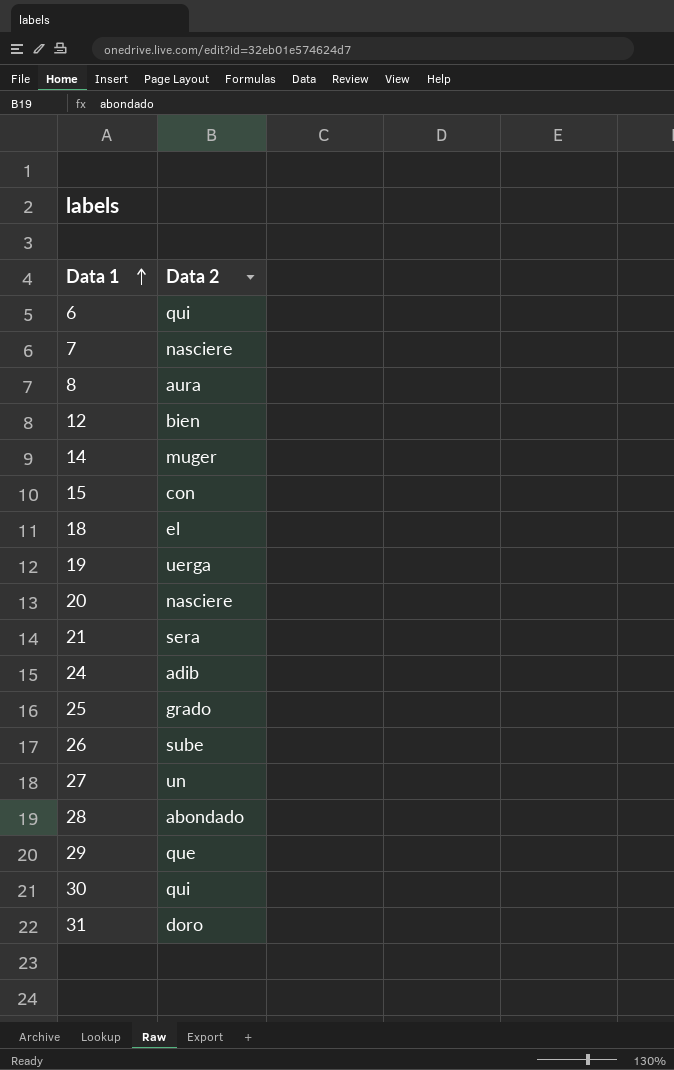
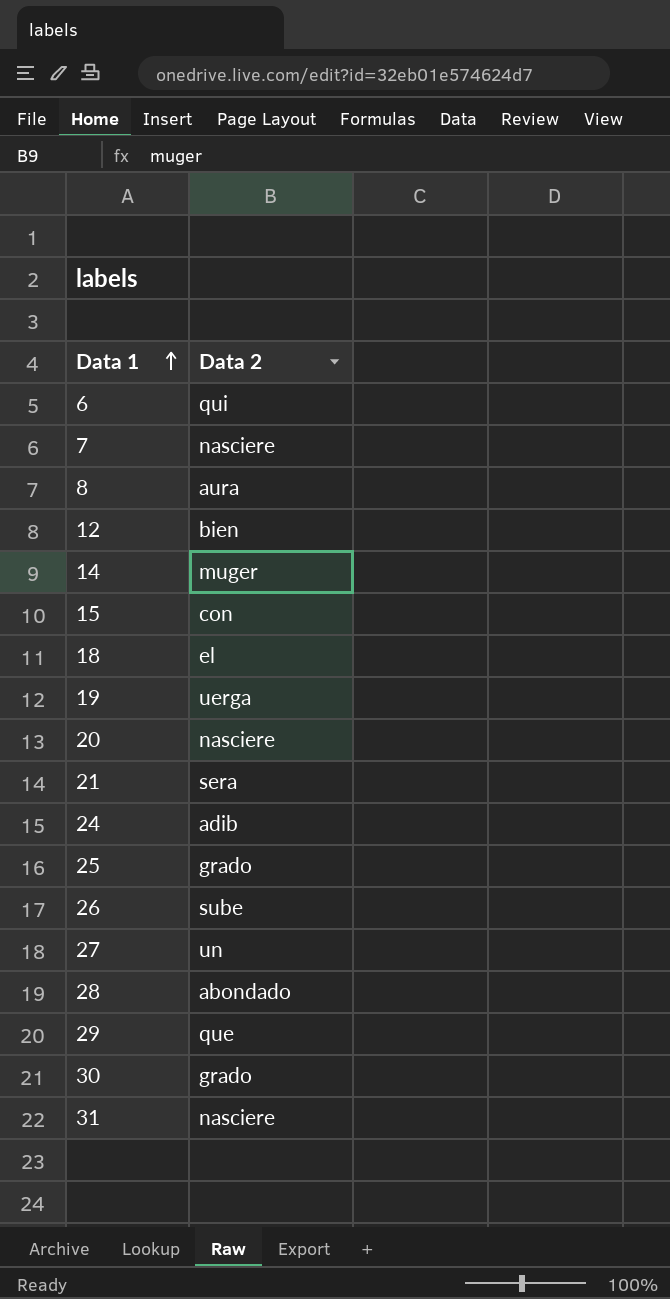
30 | Data 2: qui -> grado
31 | Data 2: doro -> nasciere

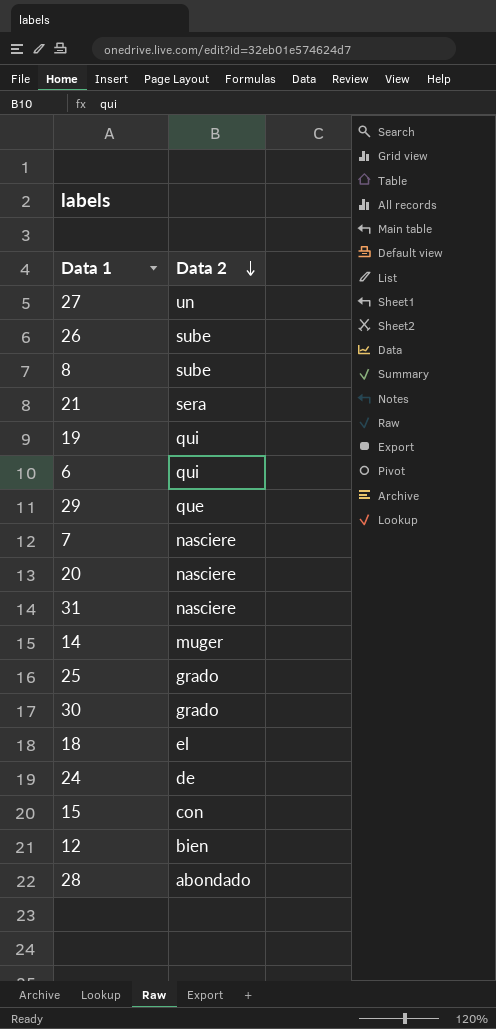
row order: Data 1 ascending -> Data 2 descending
8 | Data 2: aura -> sube
19 | Data 2: uerga -> qui
24 | Data 2: adib -> de

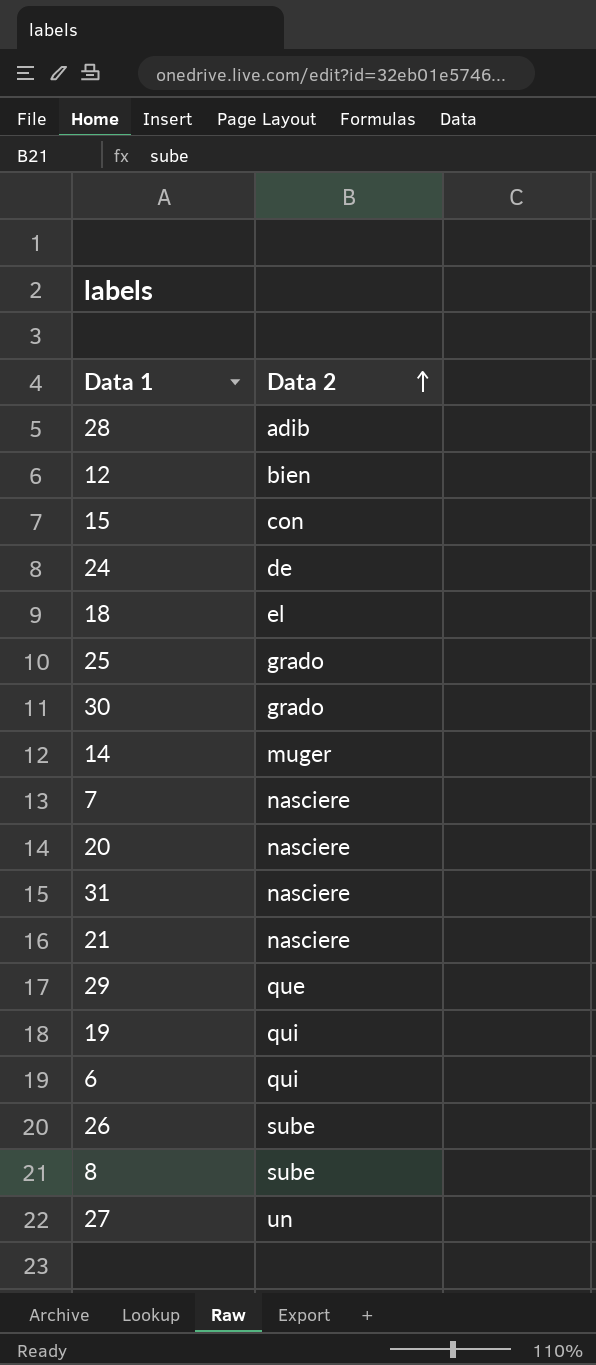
row order: Data 2 descending -> Data 2 ascending
28 | Data 2: abondado -> adib
21 | Data 2: sera -> nasciere

